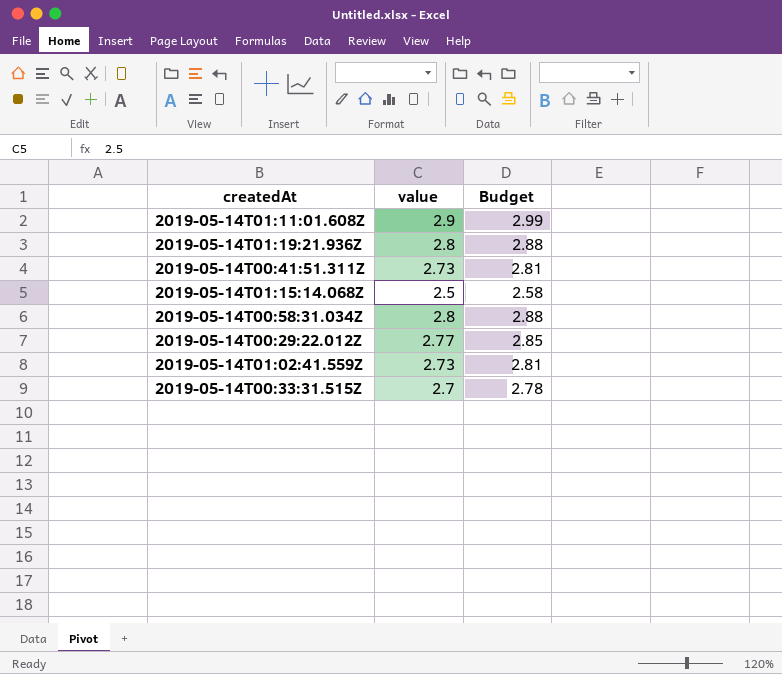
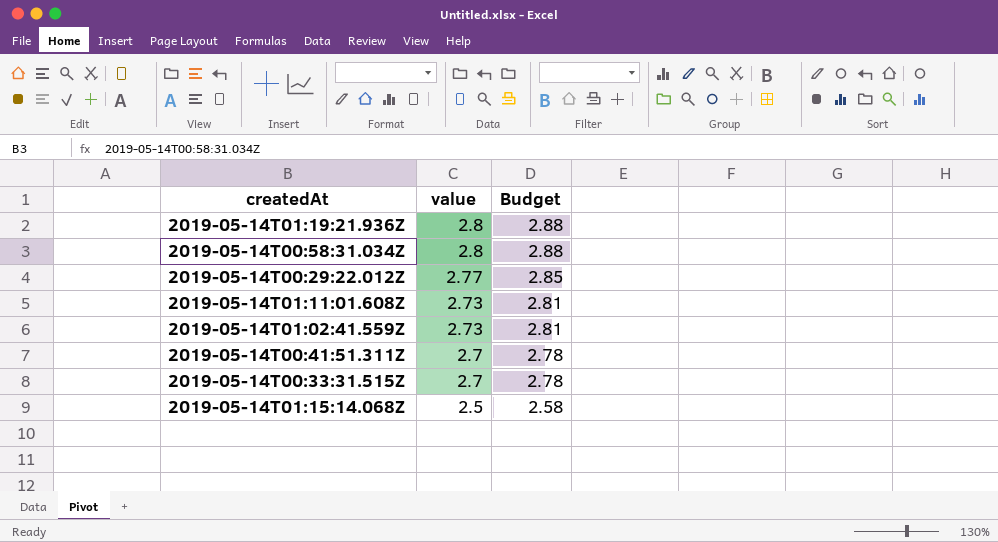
row order: none -> value descending
2019-05-14T01:11:01.608Z | value: 2.9 -> 2.73
2019-05-14T01:11:01.608Z | Budget: 2.99 -> 2.81
2019-05-14T00:41:51.311Z | value: 2.73 -> 2.7
2019-05-14T00:41:51.311Z | Budget: 2.81 -> 2.78

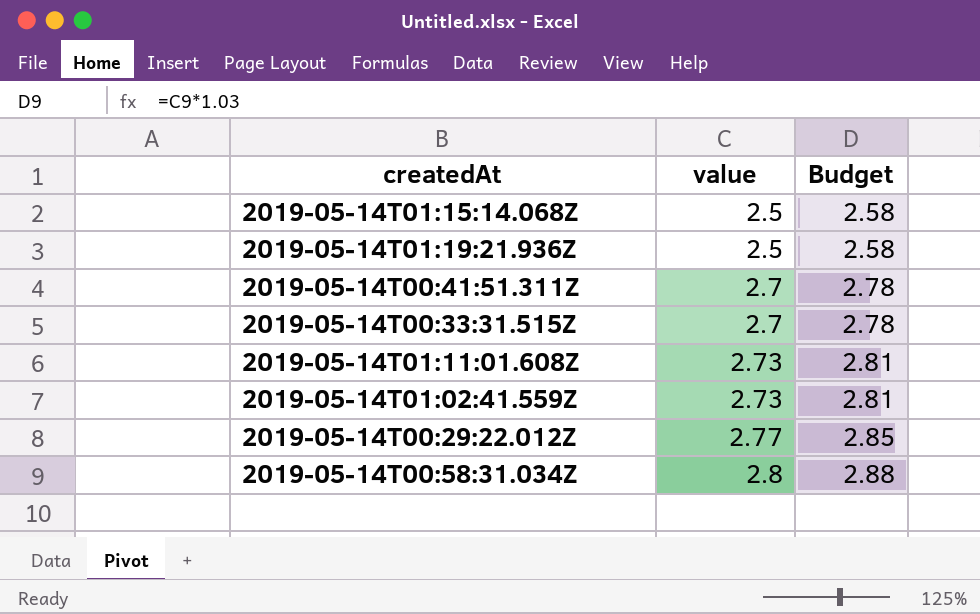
row order: value descending -> value ascending
2019-05-14T01:19:21.936Z | value: 2.8 -> 2.5
2019-05-14T01:19:21.936Z | Budget: 2.88 -> 2.58

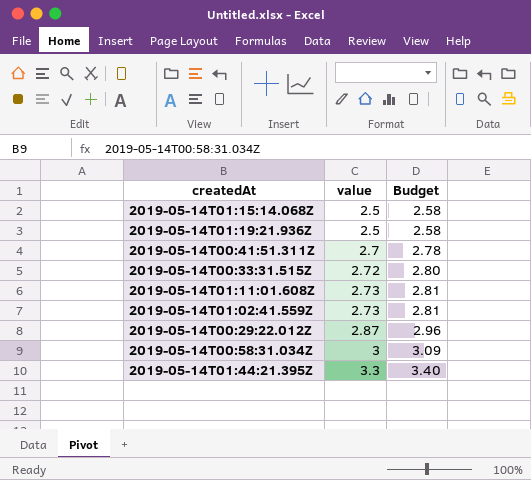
2019-05-14T00:33:31.515Z | value: 2.7 -> 2.72
2019-05-14T00:33:31.515Z | Budget: 2.78 -> 2.80
2019-05-14T00:29:22.012Z | value: 2.77 -> 2.87
2019-05-14T00:29:22.012Z | Budget: 2.85 -> 2.96
2019-05-14T00:58:31.034Z | value: 2.8 -> 3
2019-05-14T00:58:31.034Z | Budget: 2.88 -> 3.09
row 2019-05-14T01:44:21.395Z: none -> 3.3 | 3.40

